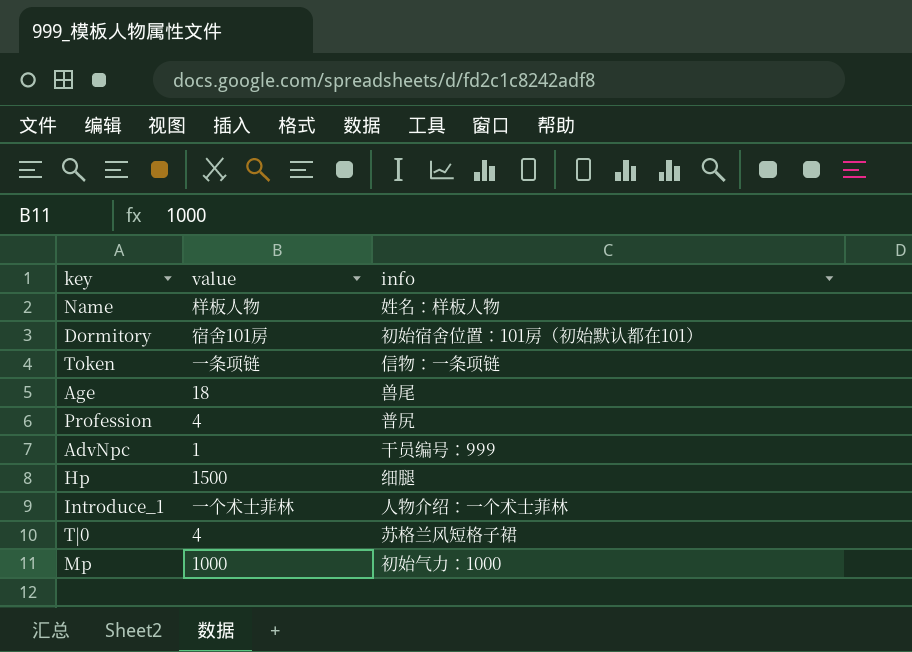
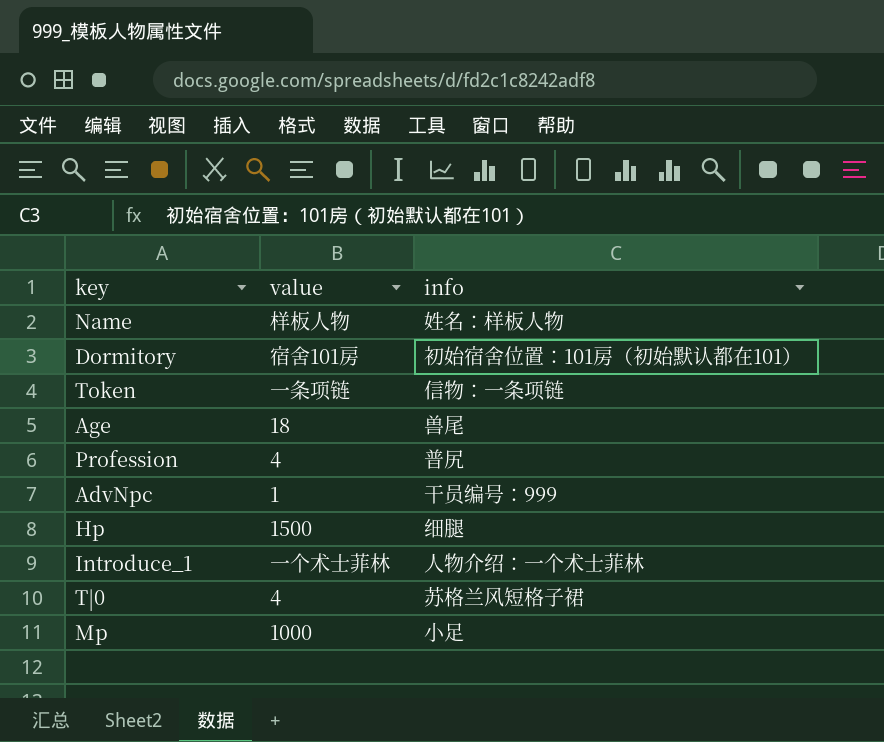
Mp | info: 初始气力：1000 -> 小足

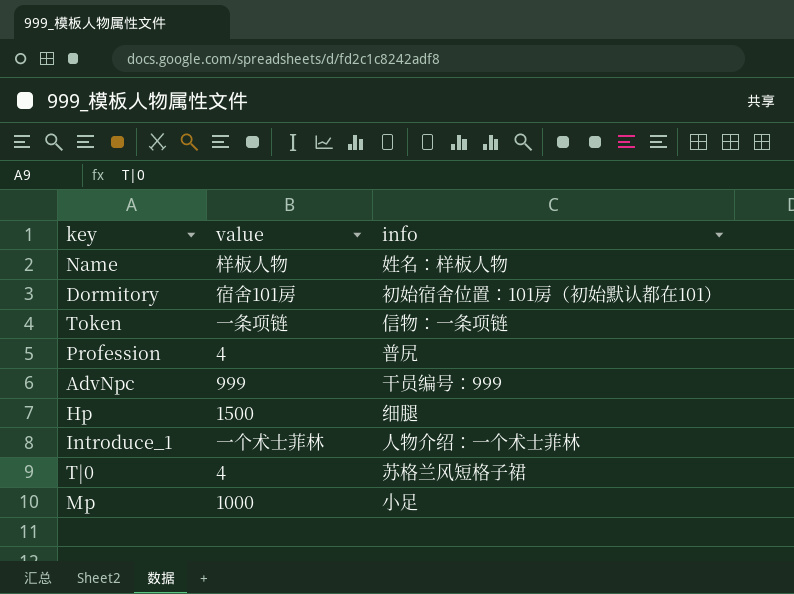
row Age: 18 | 兽尾 -> none
AdvNpc | value: 1 -> 999

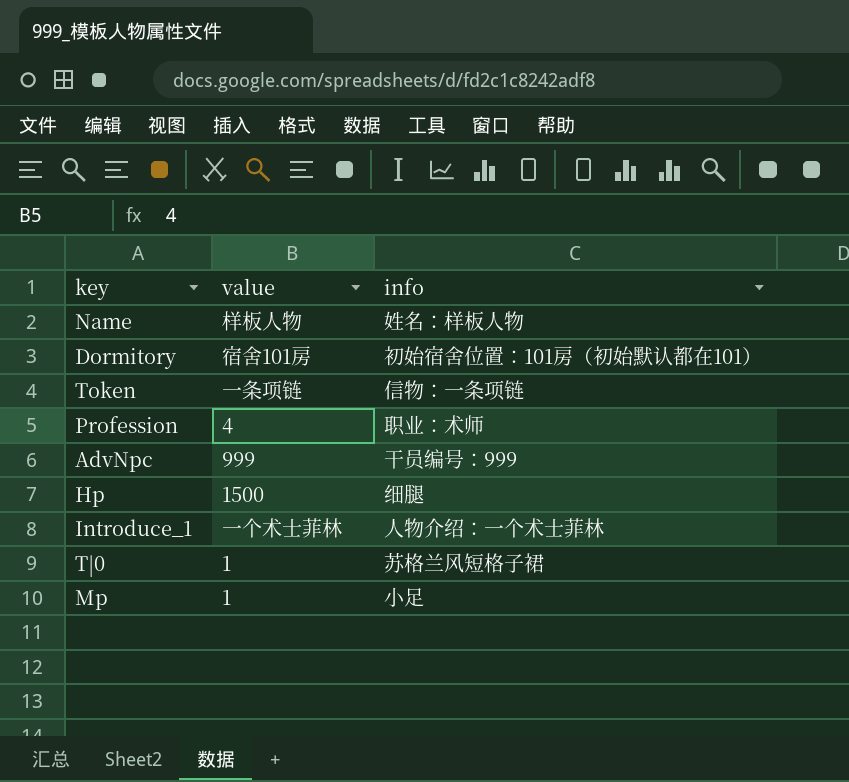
Profession | info: 普尻 -> 职业：术师
T|0 | value: 4 -> 1
Mp | value: 1000 -> 1

